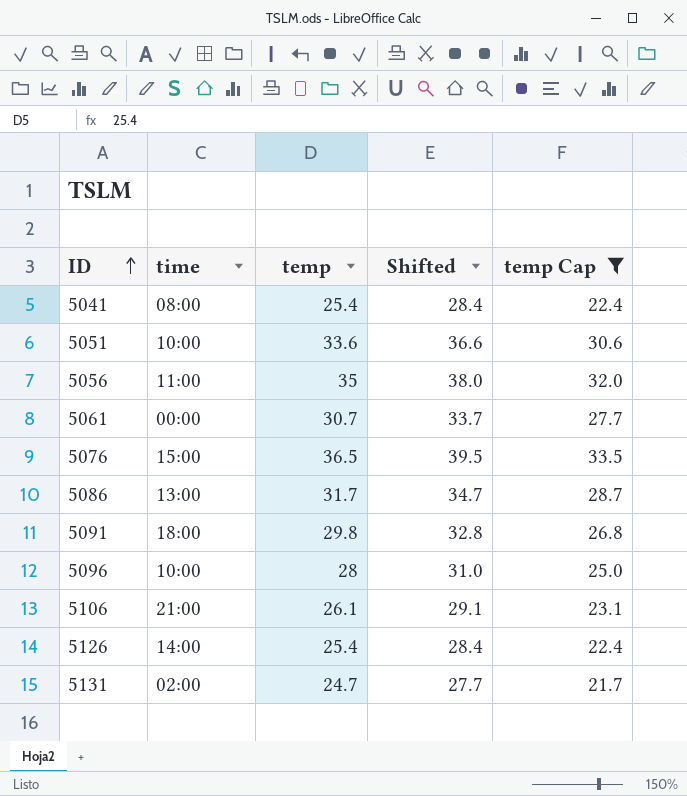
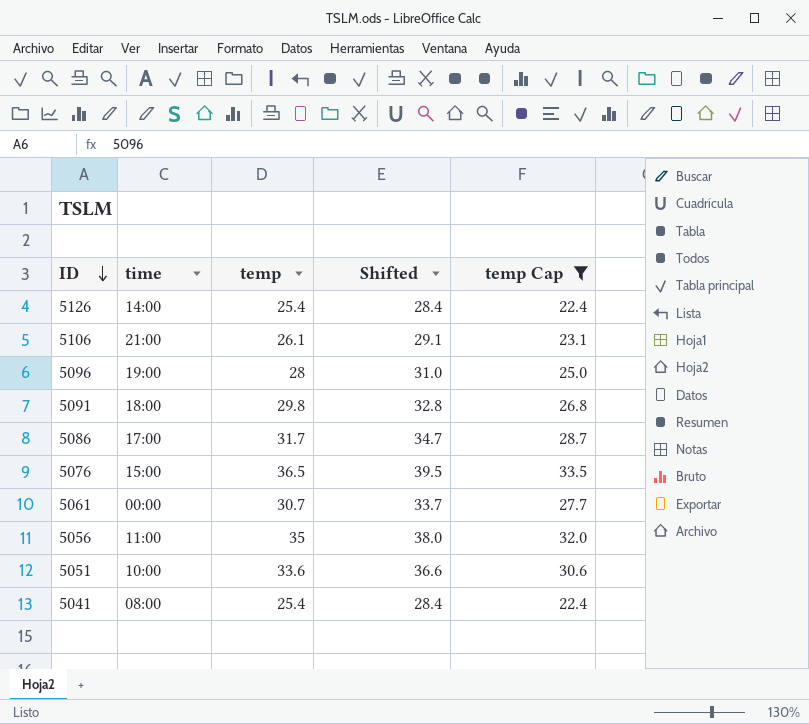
row order: ID ascending -> ID descending
row 5131: 02:00 | 24.7 | 27.7 | 21.7 -> none
5096 | time: 10:00 -> 19:00
5086 | time: 13:00 -> 17:00

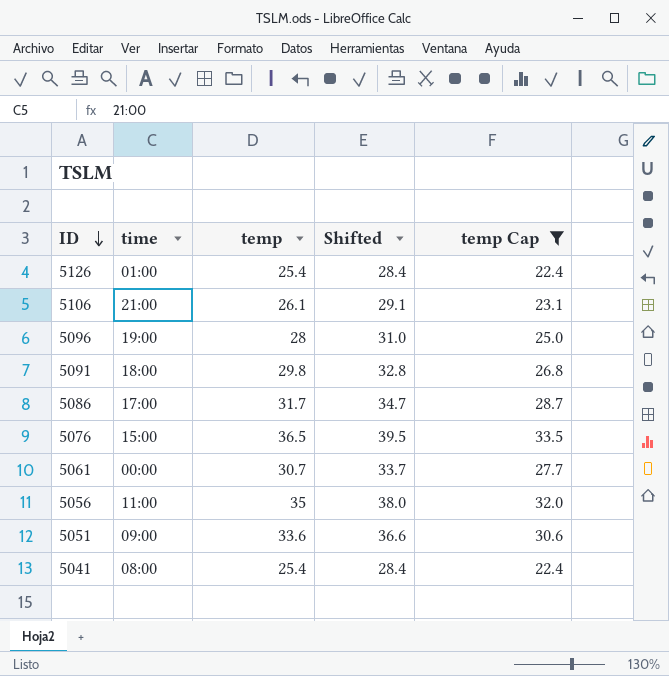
5126 | time: 14:00 -> 01:00
5051 | time: 10:00 -> 09:00

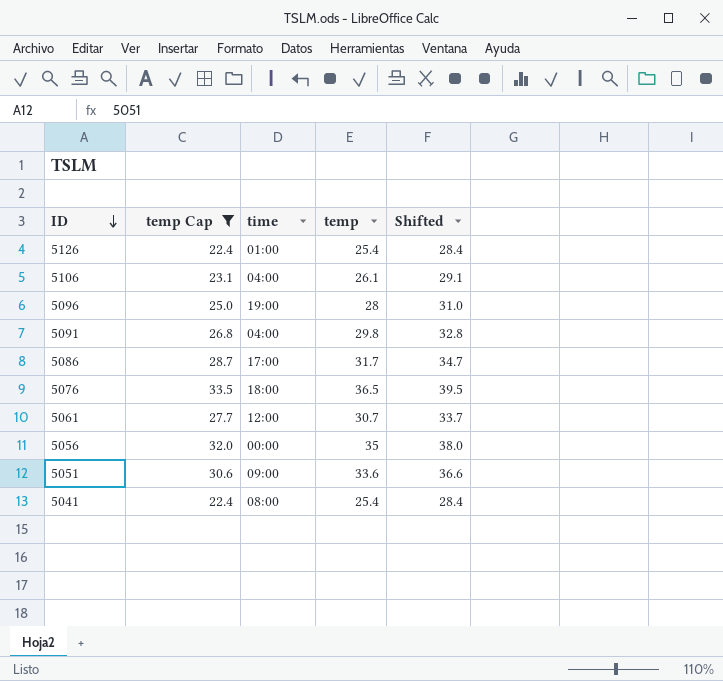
column temp Cap | position: 5 -> 2
5106 | time: 21:00 -> 04:00
5091 | time: 18:00 -> 04:00
5076 | time: 15:00 -> 18:00
5061 | time: 00:00 -> 12:00
5056 | time: 11:00 -> 00:00

